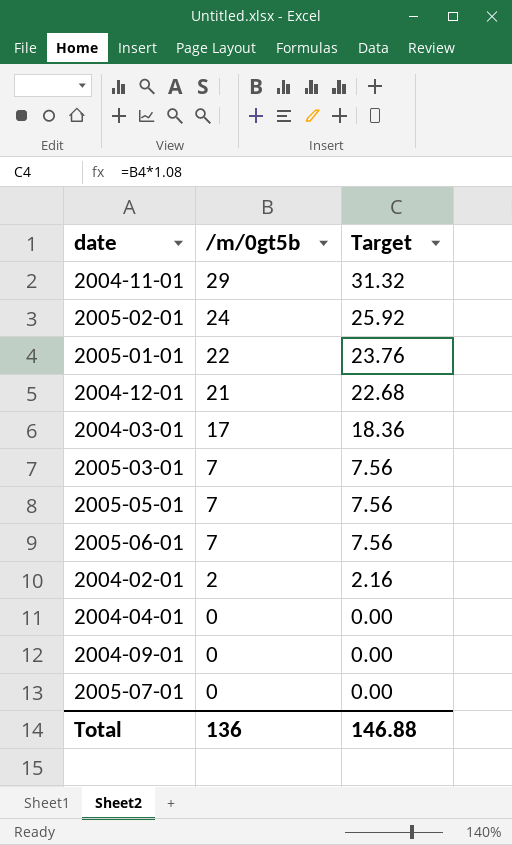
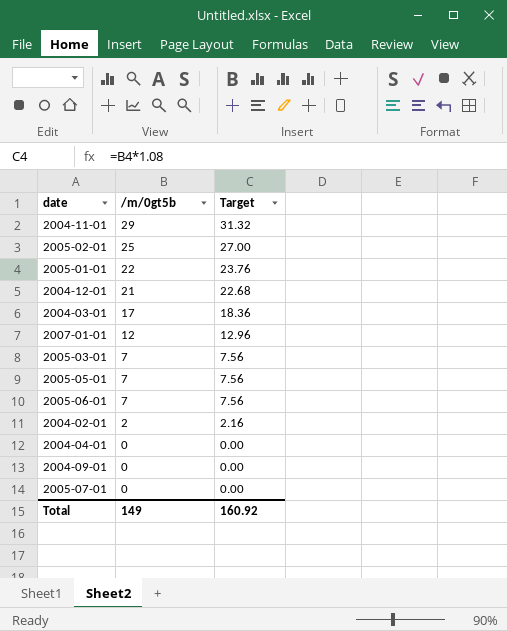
2005-02-01 | /m/0gt5b: 24 -> 25
2005-02-01 | Target: 25.92 -> 27.00
row 2007-01-01: none -> 12 | 12.96
Total | /m/0gt5b: 136 -> 149
Total | Target: 146.88 -> 160.92

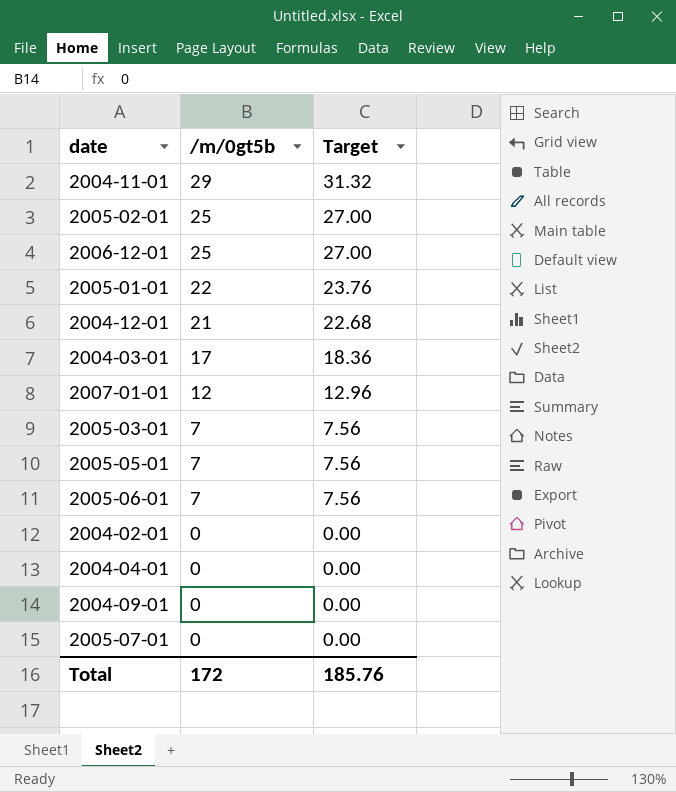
row 2006-12-01: none -> 25 | 27.00
2004-02-01 | /m/0gt5b: 2 -> 0
2004-02-01 | Target: 2.16 -> 0.00
Total | /m/0gt5b: 149 -> 172
Total | Target: 160.92 -> 185.76

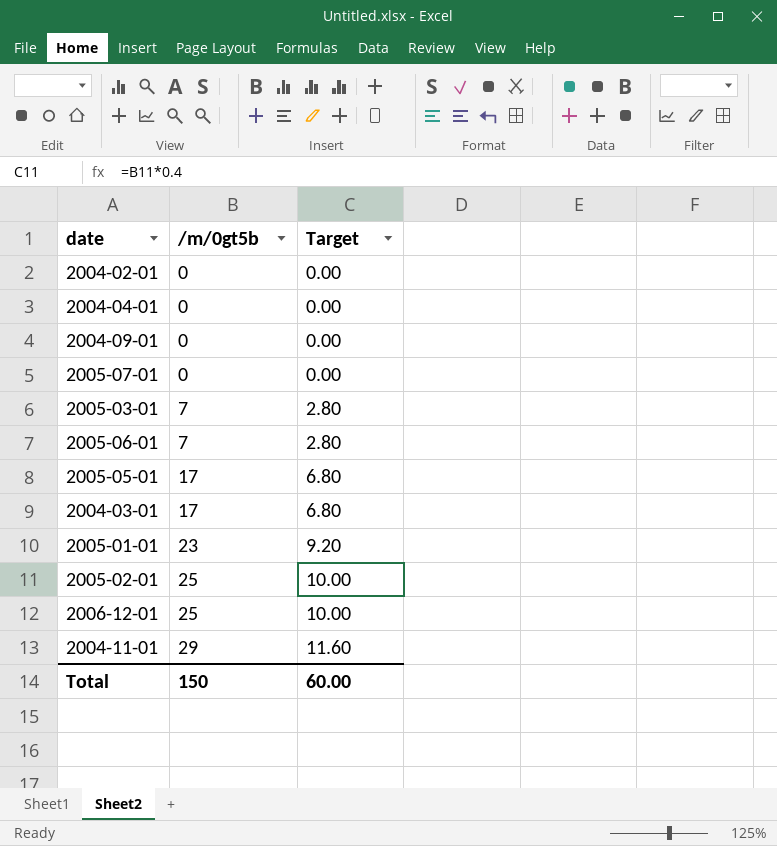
row order: /m/0gt5b descending -> /m/0gt5b ascending
column Target | formula: [/m/0gt5b] * 1.08 -> [/m/0gt5b] * 0.4
row 2004-12-01: 21 | 22.68 -> none
row 2007-01-01: 12 | 12.96 -> none
2005-05-01 | /m/0gt5b: 7 -> 17
2005-01-01 | /m/0gt5b: 22 -> 23
Total | /m/0gt5b: 172 -> 150
Total | Target: 185.76 -> 60.00

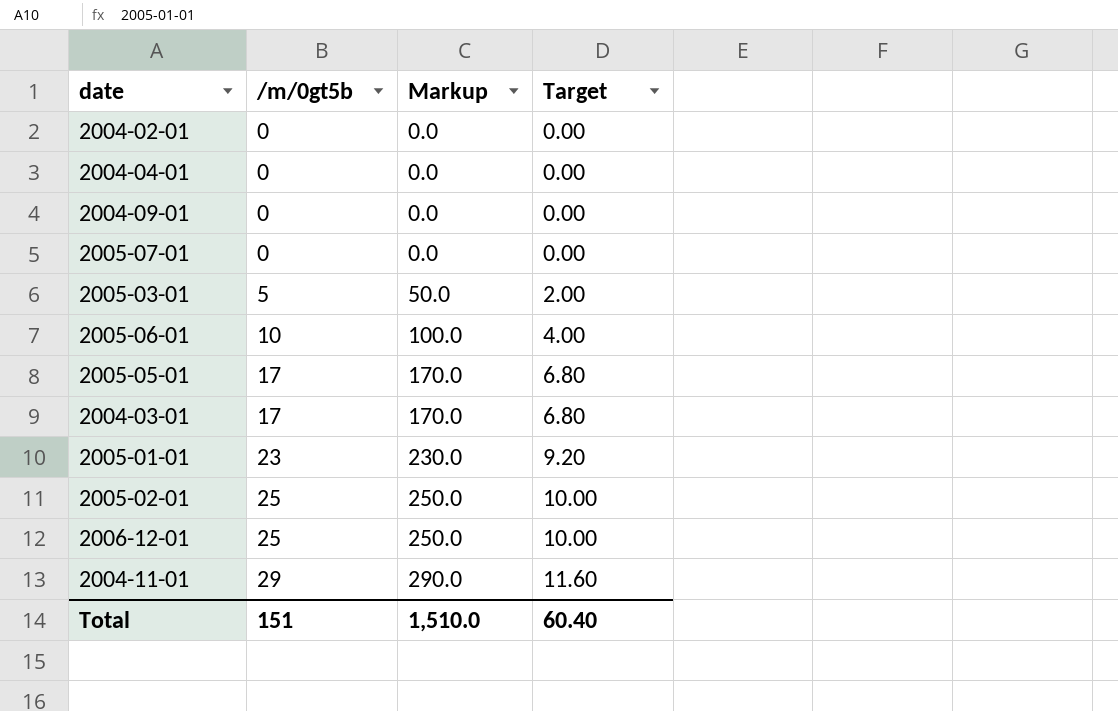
column Markup | formula: none -> [/m/0gt5b] * 10
2005-03-01 | /m/0gt5b: 7 -> 5
2005-03-01 | Target: 2.80 -> 2.00
2005-06-01 | /m/0gt5b: 7 -> 10
2005-06-01 | Target: 2.80 -> 4.00
Total | /m/0gt5b: 150 -> 151
Total | Target: 60.00 -> 60.40

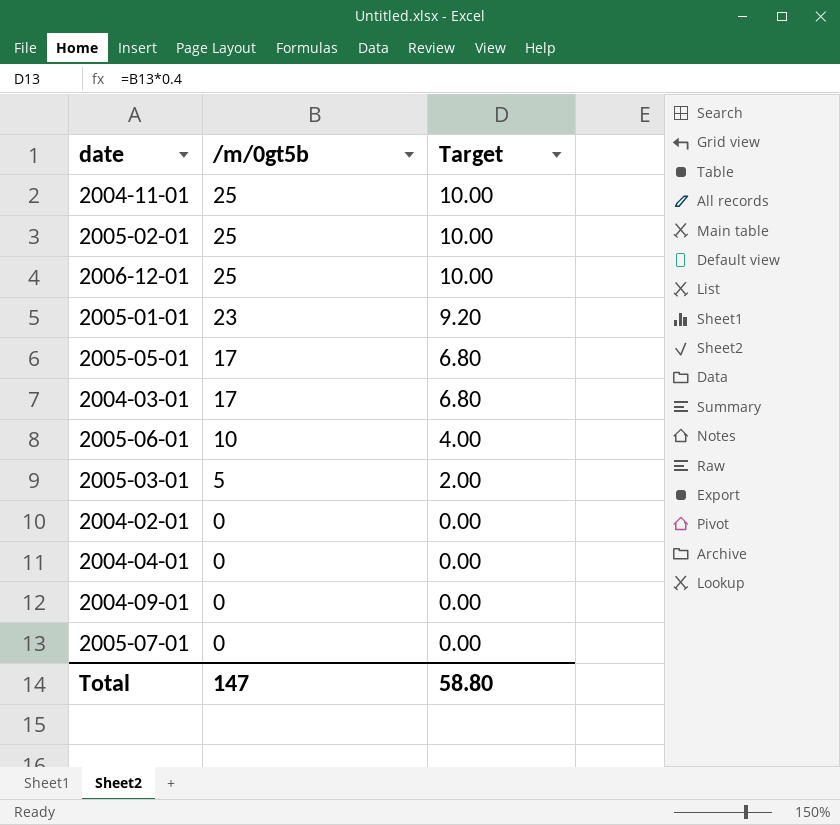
row order: /m/0gt5b ascending -> /m/0gt5b descending
column Markup | formula: [/m/0gt5b] * 10 -> none
2004-11-01 | /m/0gt5b: 29 -> 25
2004-11-01 | Target: 11.60 -> 10.00
Total | /m/0gt5b: 151 -> 147
Total | Target: 60.40 -> 58.80

